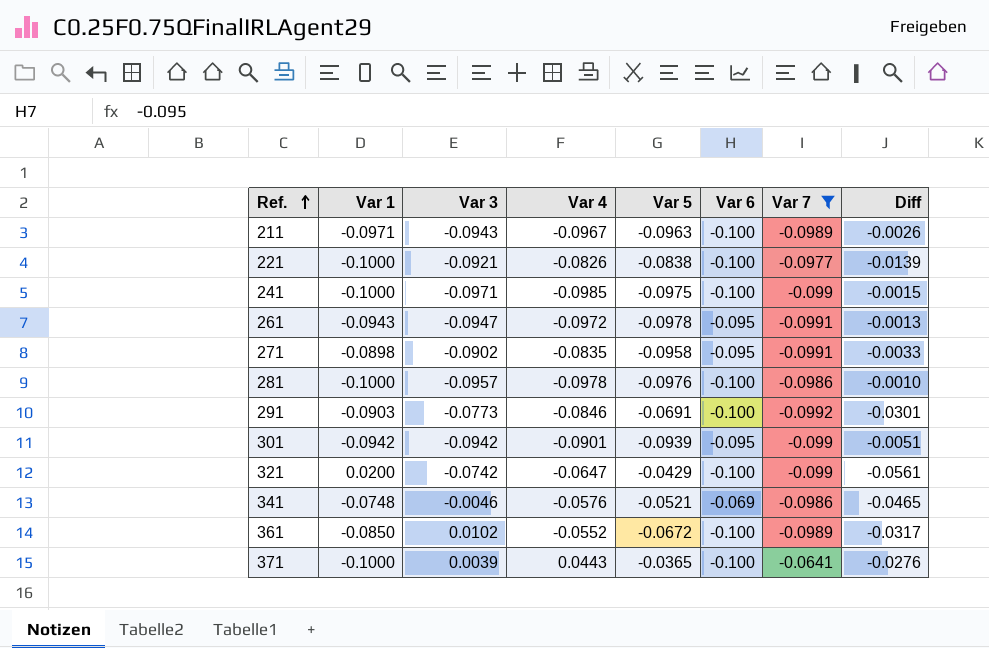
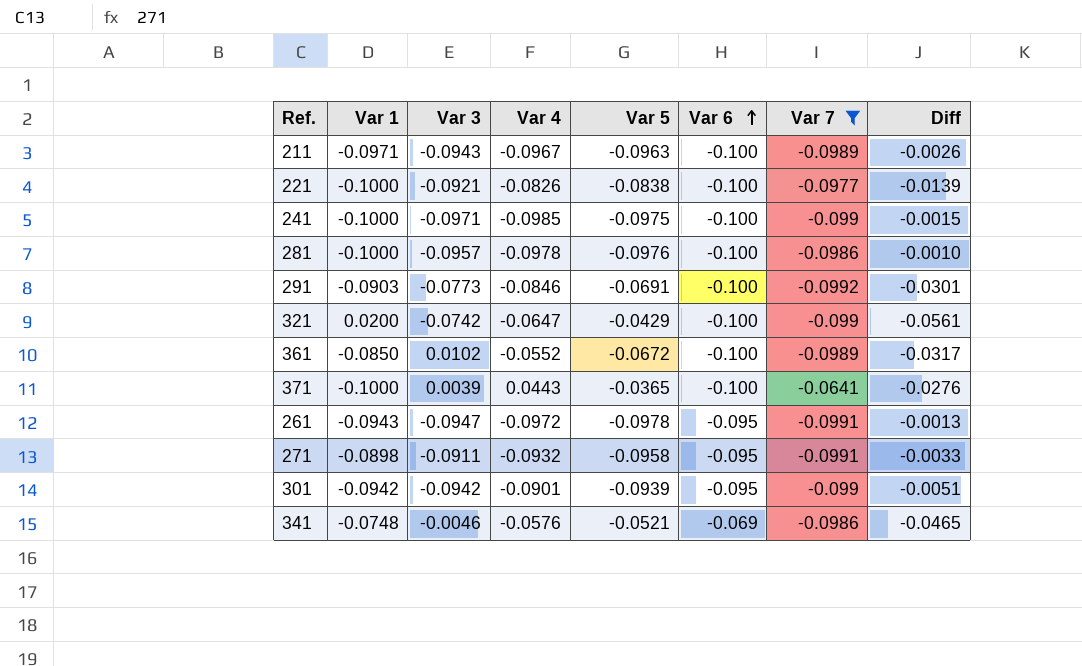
row order: Ref. ascending -> Var 6 ascending
271 | Var 3: -0.0902 -> -0.0911
271 | Var 4: -0.0835 -> -0.0932

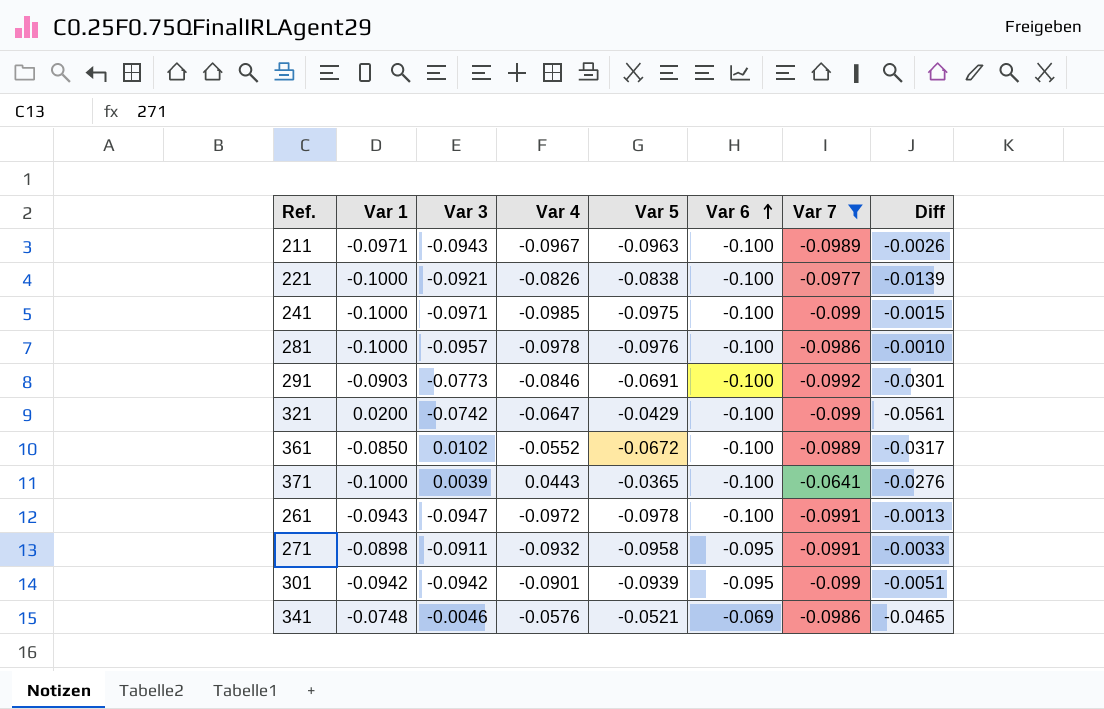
261 | Var 6: -0.095 -> -0.100

